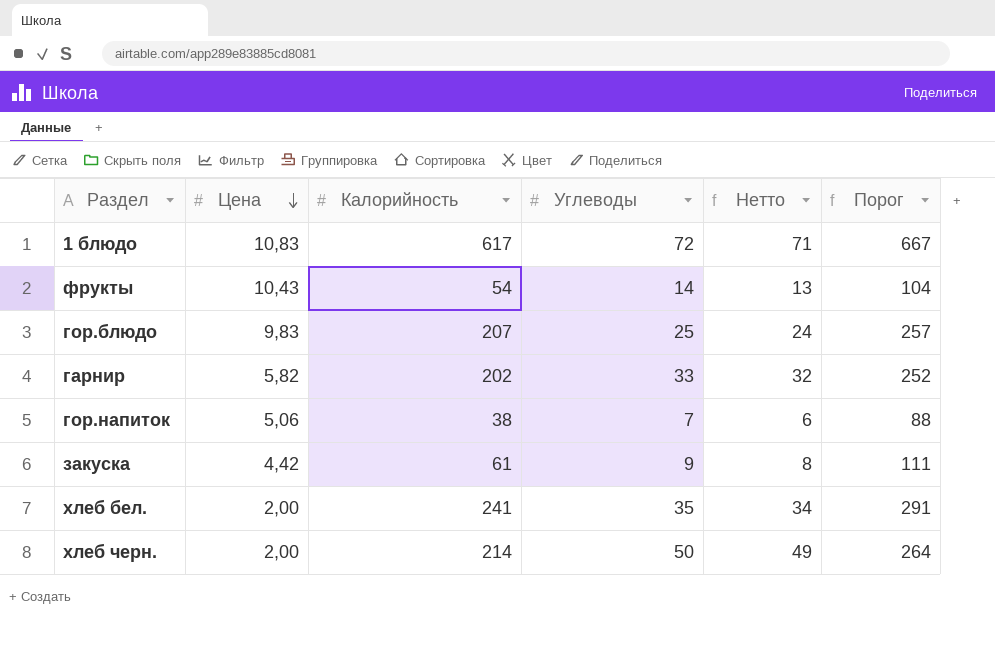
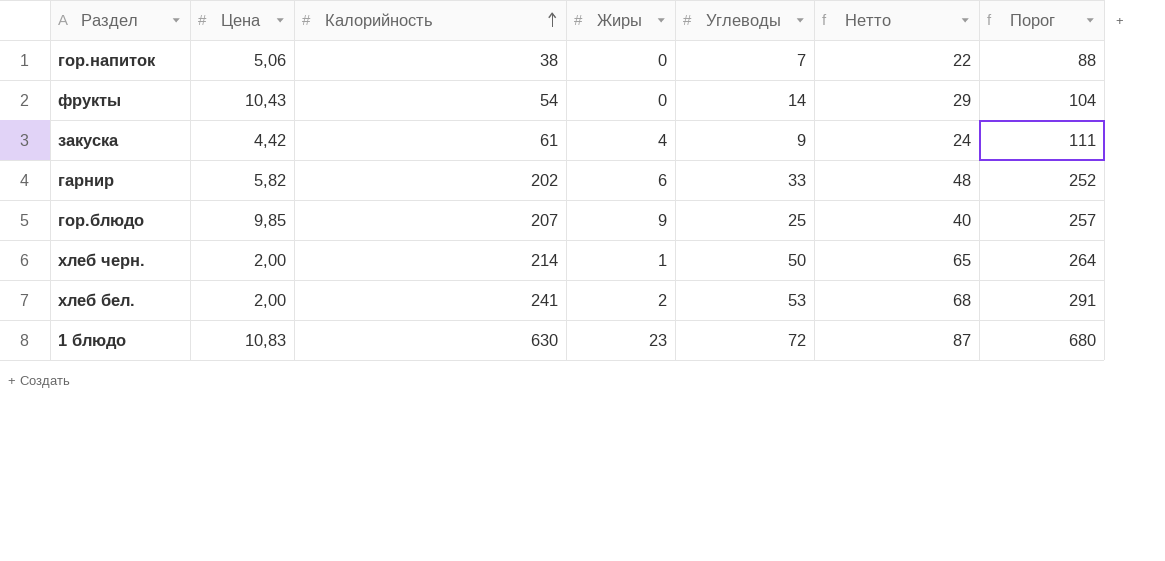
row order: Цена descending -> Калорийность ascending
column Жиры | position: none -> 4
column Нетто | formula: [Углеводы] - 1 -> [Углеводы] + 15
гор.блюдо | Цена: 9,83 -> 9,85
хлеб бел. | Углеводы: 35 -> 53
1 блюдо | Калорийность: 617 -> 630
1 блюдо | Порог: 667 -> 680

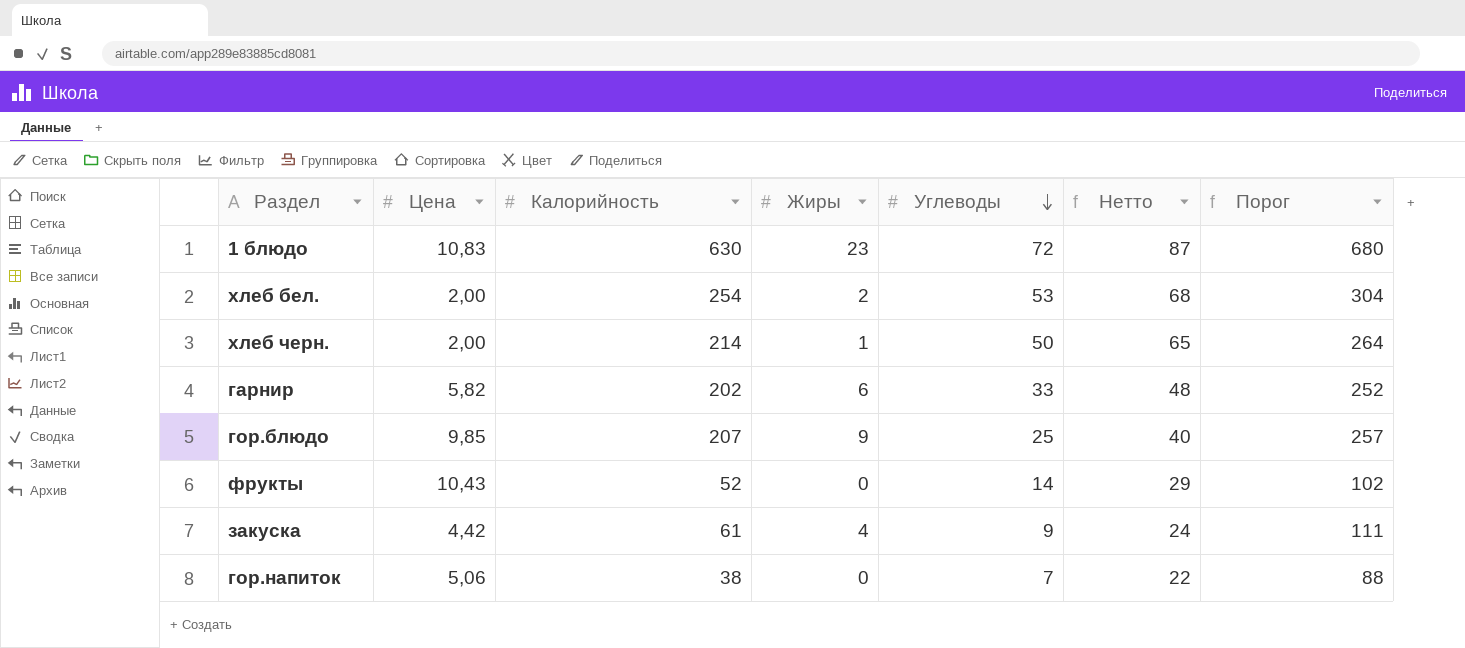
row order: Калорийность ascending -> Углеводы descending
хлеб бел. | Калорийность: 241 -> 254
хлеб бел. | Порог: 291 -> 304
фрукты | Калорийность: 54 -> 52
фрукты | Порог: 104 -> 102

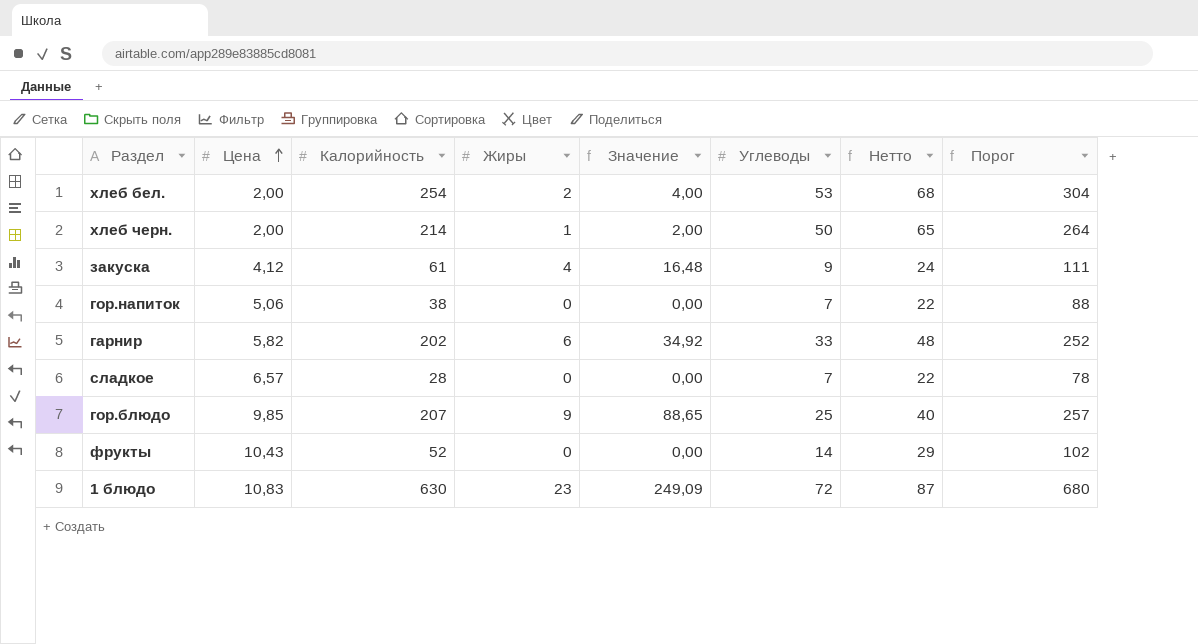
row order: Углеводы descending -> Цена ascending
column Значение | formula: none -> [Цена] * [Жиры]
закуска | Цена: 4,42 -> 4,12
row сладкое: none -> 6,57 | 28 | 0 | 0,00 | 7 | 22 | 78

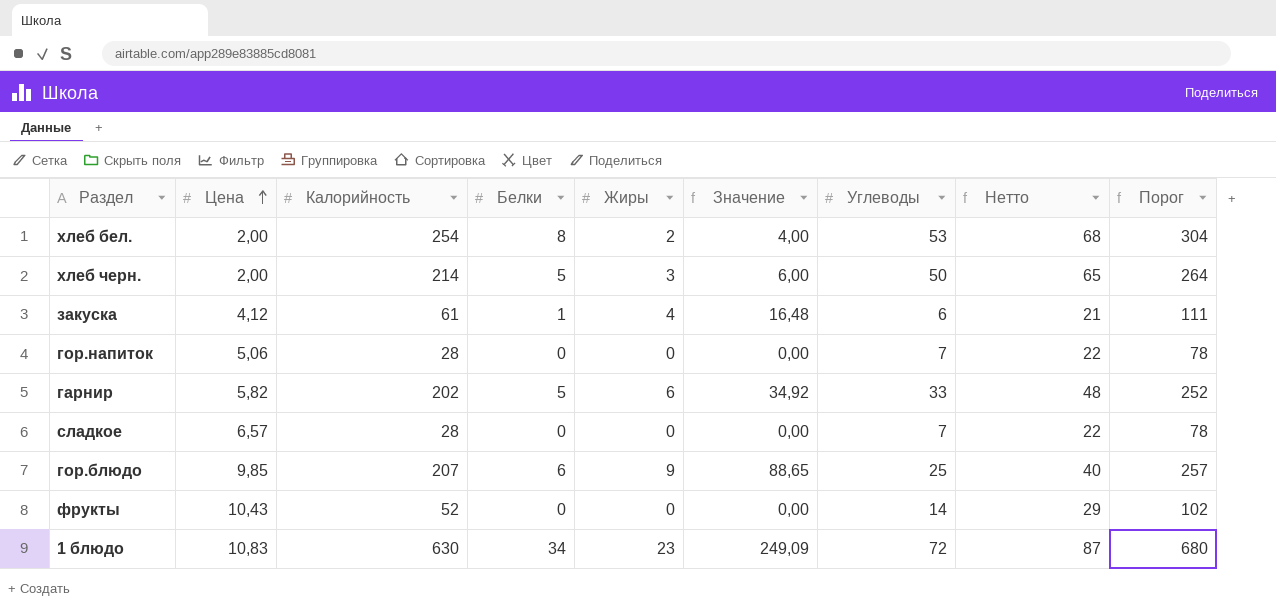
column Белки | position: none -> 4
хлеб черн. | Жиры: 1 -> 3
хлеб черн. | Значение: 2,00 -> 6,00
закуска | Углеводы: 9 -> 6
закуска | Нетто: 24 -> 21
гор.напиток | Калорийность: 38 -> 28
гор.напиток | Порог: 88 -> 78

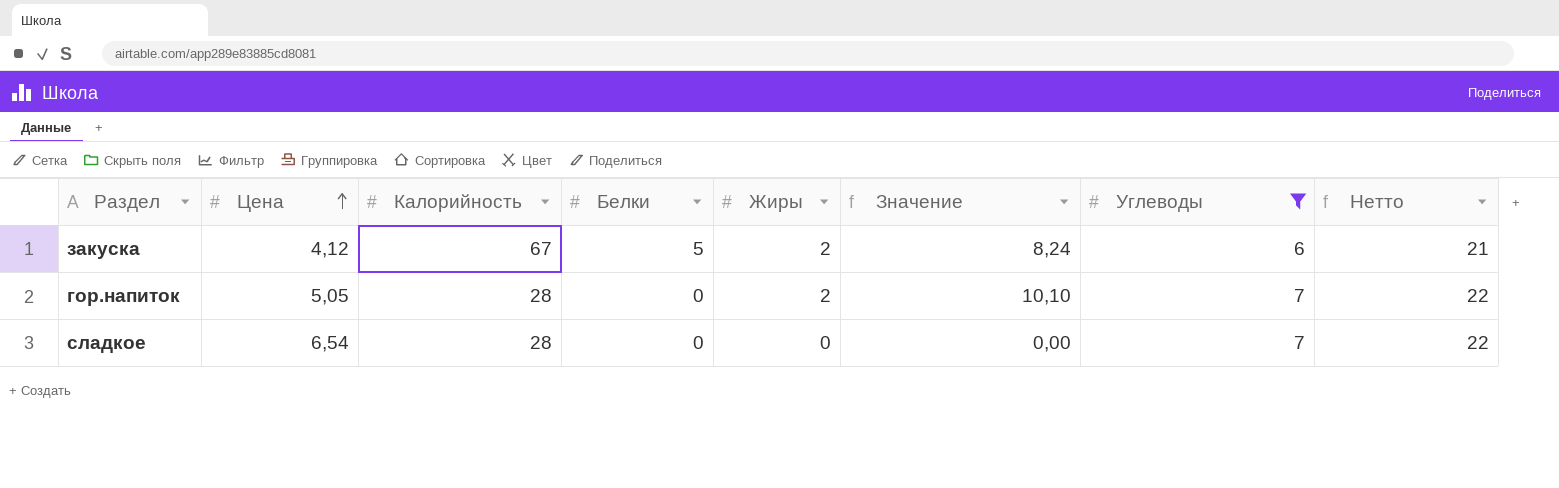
filter: none -> Углеводы <= 7
column Порог | formula: [Калорийность] + 50 -> none
закуска | Калорийность: 61 -> 67
закуска | Белки: 1 -> 5
закуска | Жиры: 4 -> 2
закуска | Значение: 16,48 -> 8,24
гор.напиток | Цена: 5,06 -> 5,05
гор.напиток | Жиры: 0 -> 2
гор.напиток | Значение: 0,00 -> 10,10
сладкое | Цена: 6,57 -> 6,54

